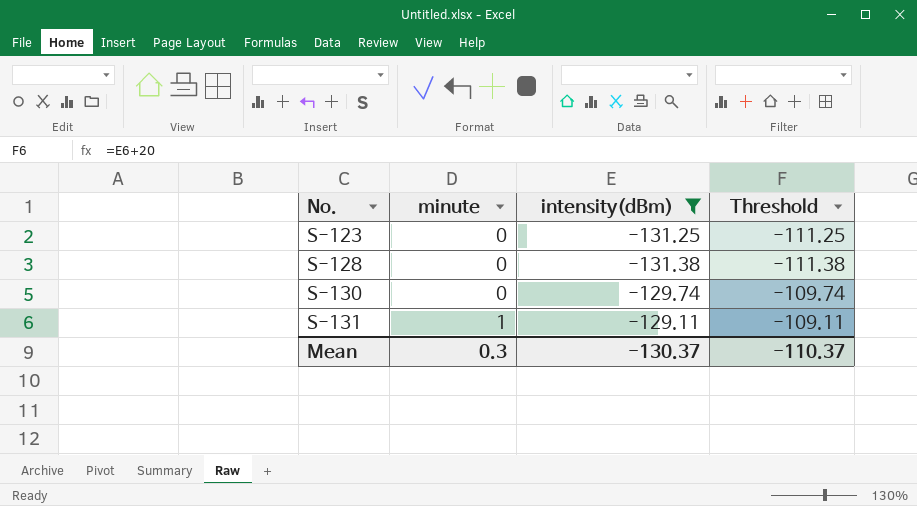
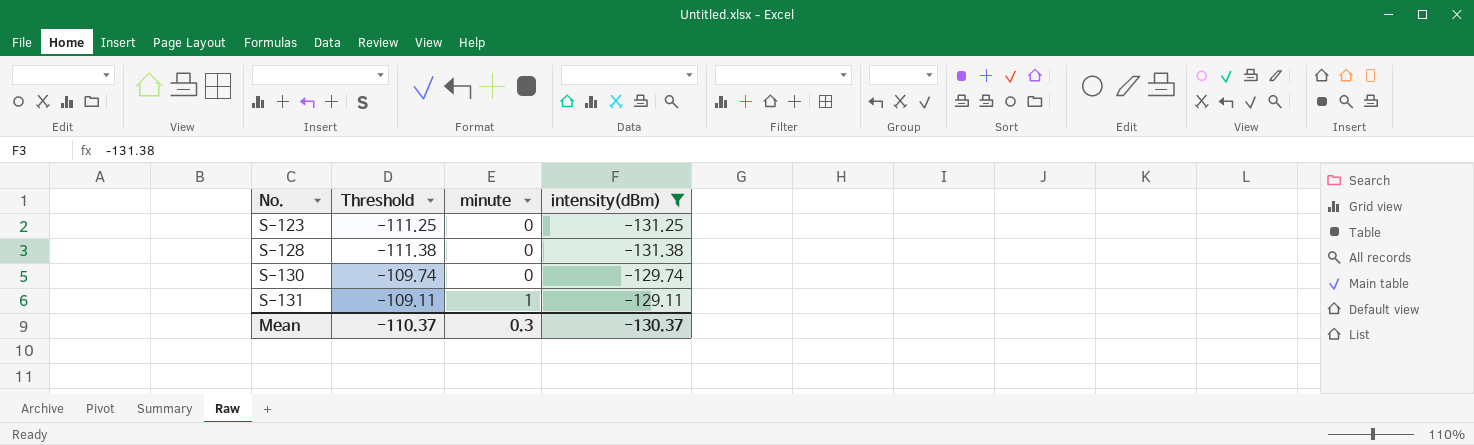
column Threshold | position: 4 -> 2

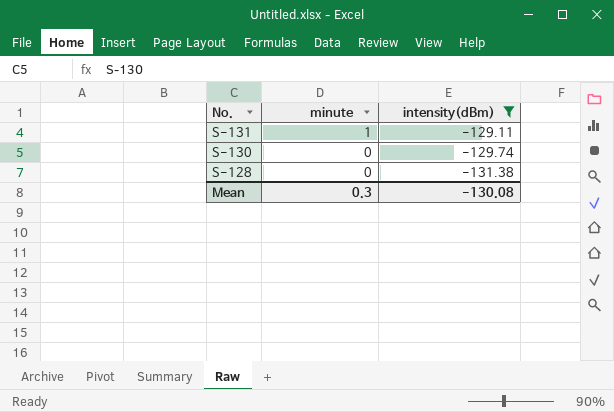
row order: No. ascending -> No. descending
column Threshold | formula: [intensity(dBm)] + 20 -> none
row S-123: -111.25 | 0 | -131.25 -> none
Mean | intensity(dBm): -130.37 -> -130.08

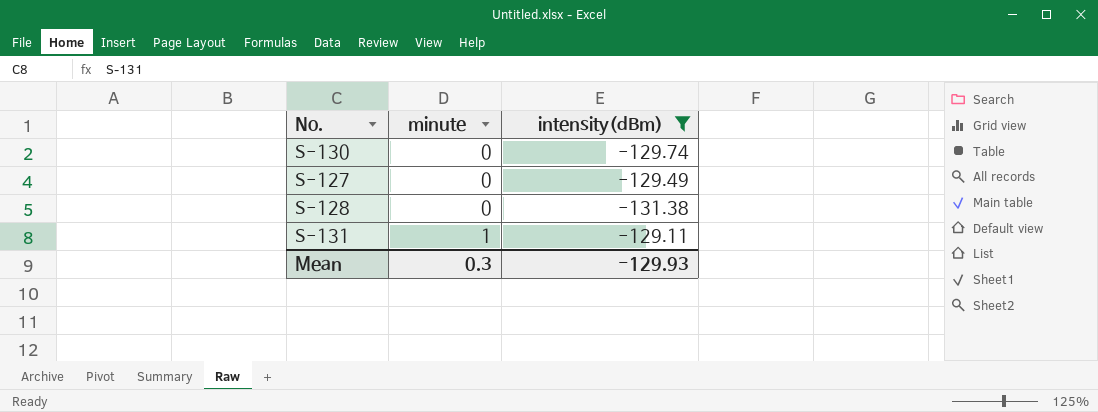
row order: No. descending -> minute ascending
row S-127: none -> 0 | -129.49
Mean | intensity(dBm): -130.08 -> -129.93

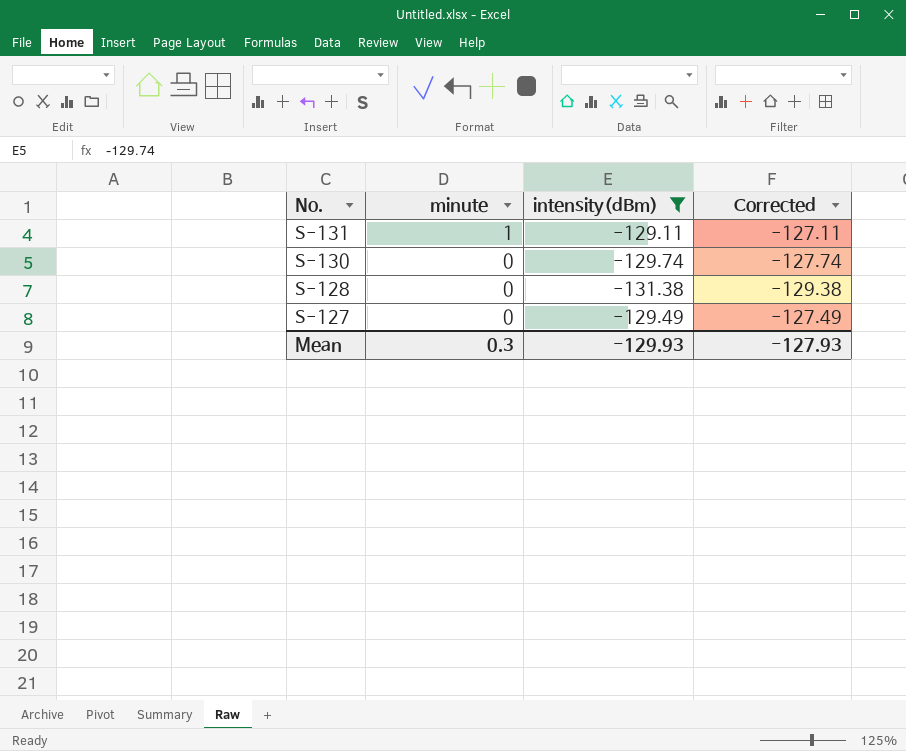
row order: minute ascending -> No. descending
column Corrected | formula: none -> [intensity(dBm)] + 2

